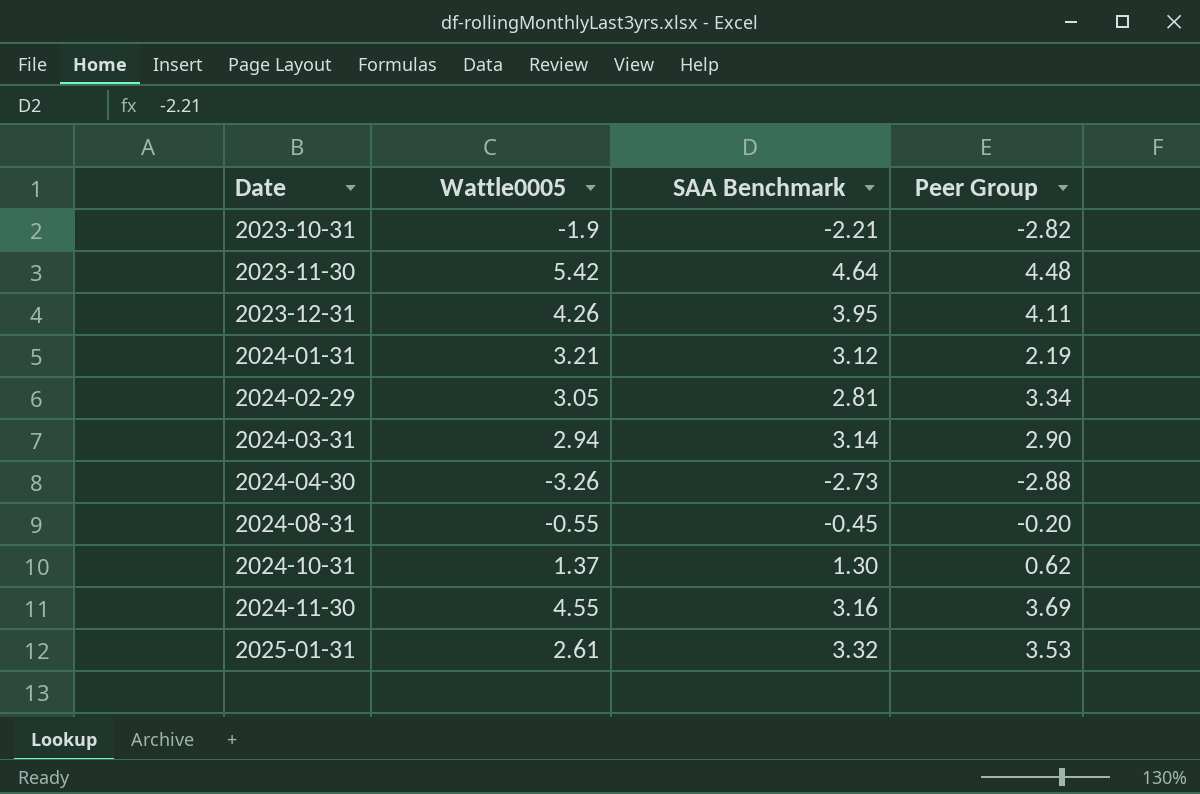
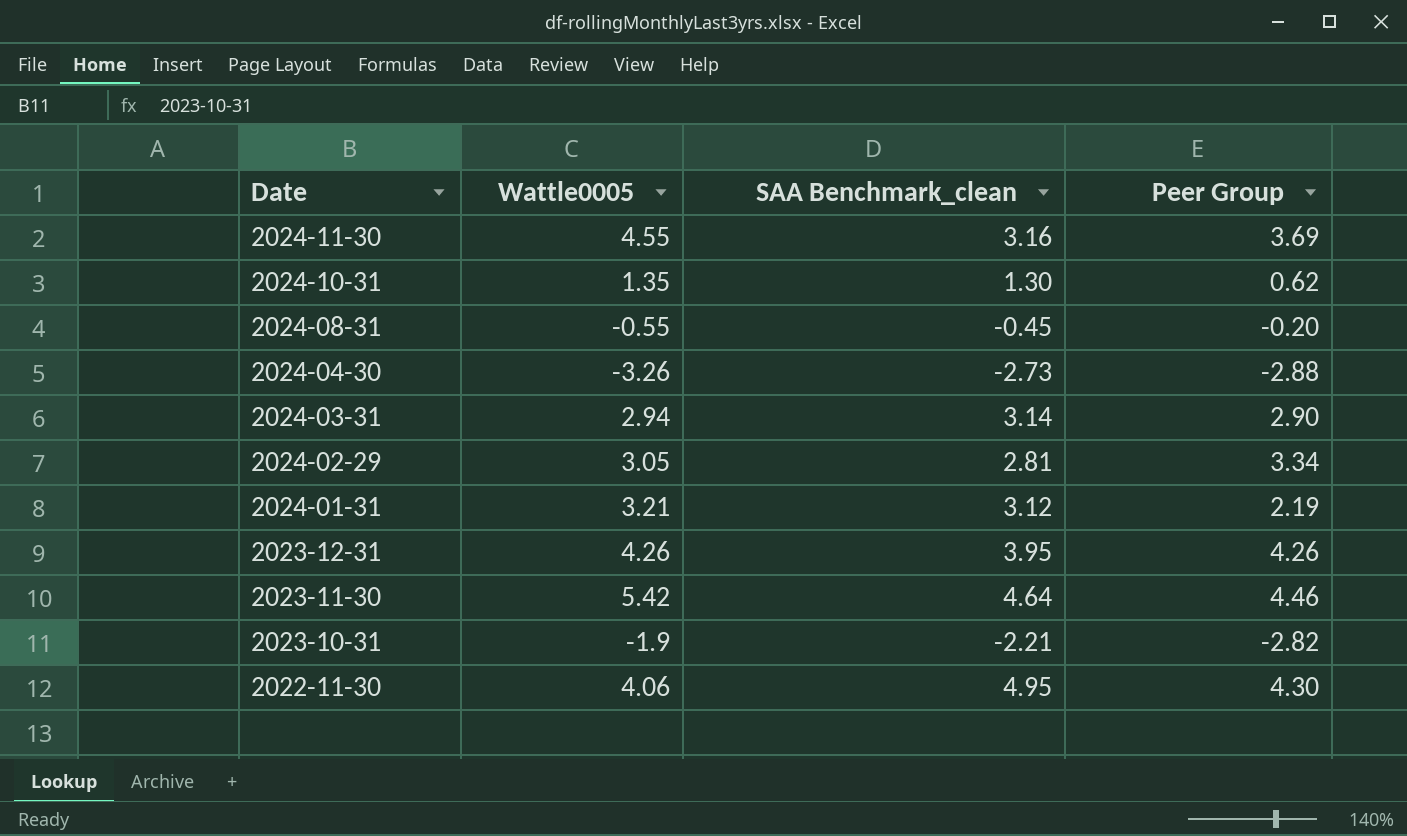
row order: Date ascending -> Date descending
column name: SAA Benchmark -> SAA Benchmark_clean
row 2025-01-31: 2.61 | 3.32 | 3.53 -> none
2024-10-31 | Wattle0005: 1.37 -> 1.35
2023-12-31 | Peer Group: 4.11 -> 4.26
2023-11-30 | Peer Group: 4.48 -> 4.46
row 2022-11-30: none -> 4.06 | 4.95 | 4.30

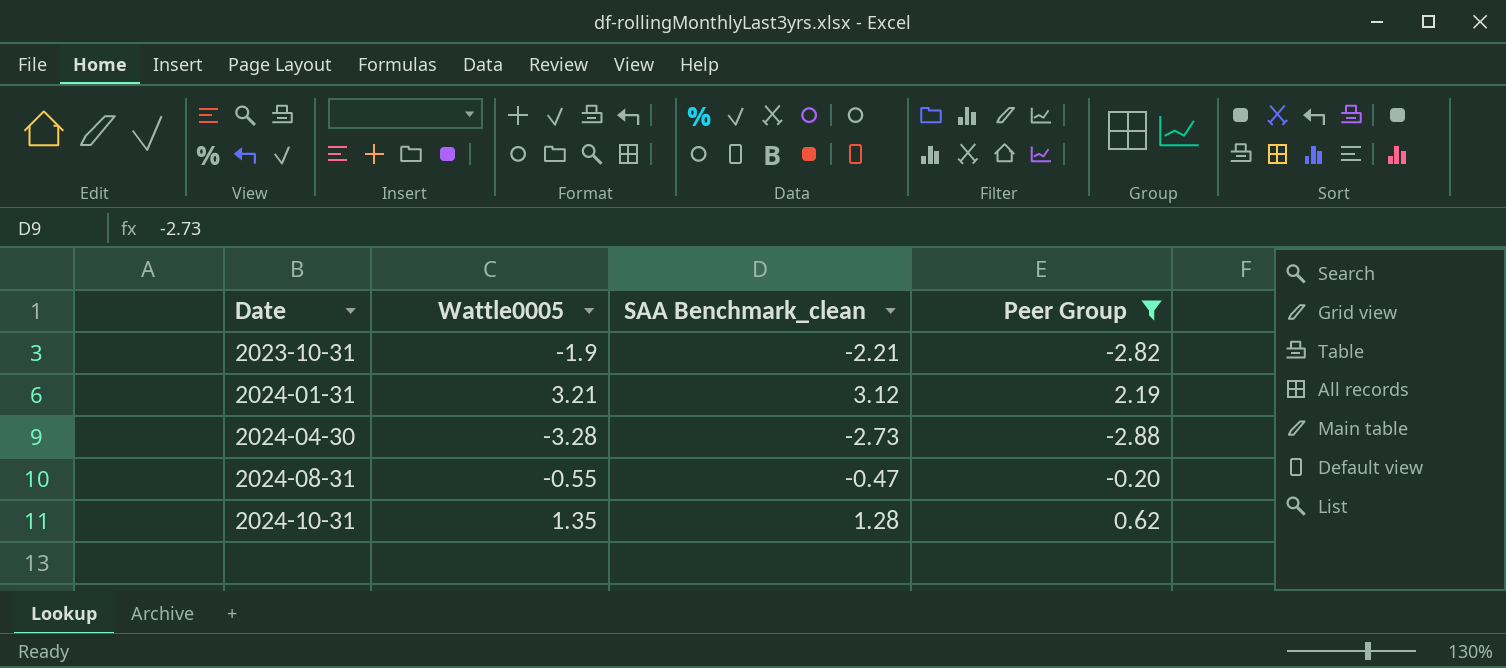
filter: none -> Peer Group <= 2.19
row order: Date descending -> Date ascending
2024-04-30 | Wattle0005: -3.26 -> -3.28
2024-08-31 | SAA Benchmark_clean: -0.45 -> -0.47
2024-10-31 | SAA Benchmark_clean: 1.30 -> 1.28

